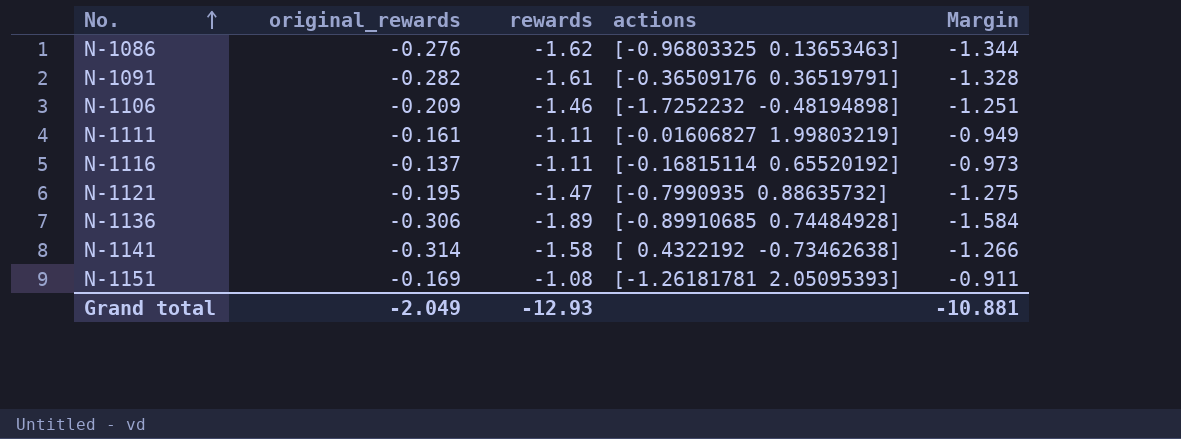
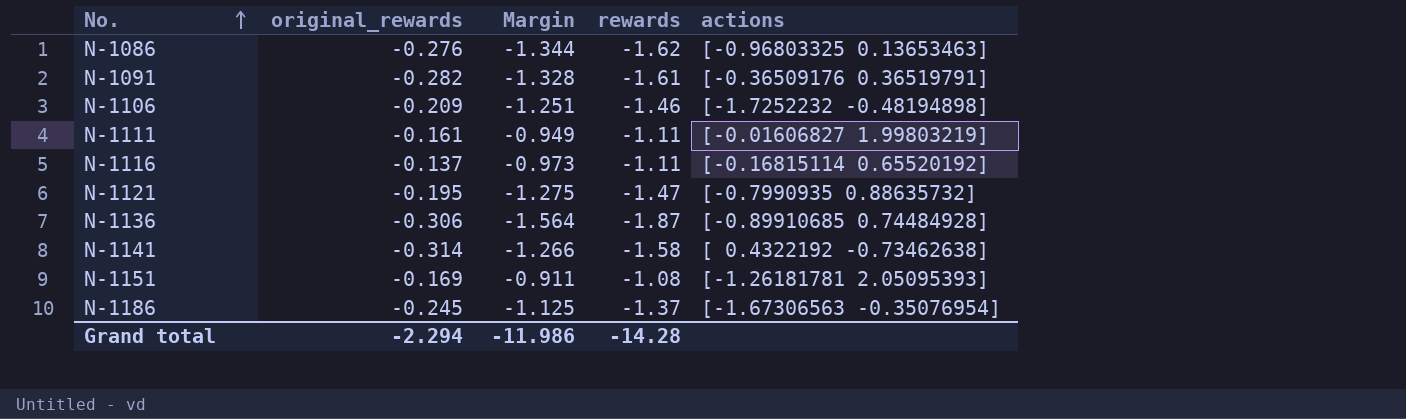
column Margin | position: 5 -> 3
N-1136 | Margin: -1.584 -> -1.564
N-1136 | rewards: -1.89 -> -1.87
row N-1186: none -> -0.245 | -1.125 | -1.37 | [-1.67306563 -0.35076954]
Grand total | original_rewards: -2.049 -> -2.294
Grand total | Margin: -10.881 -> -11.986
Grand total | rewards: -12.93 -> -14.28

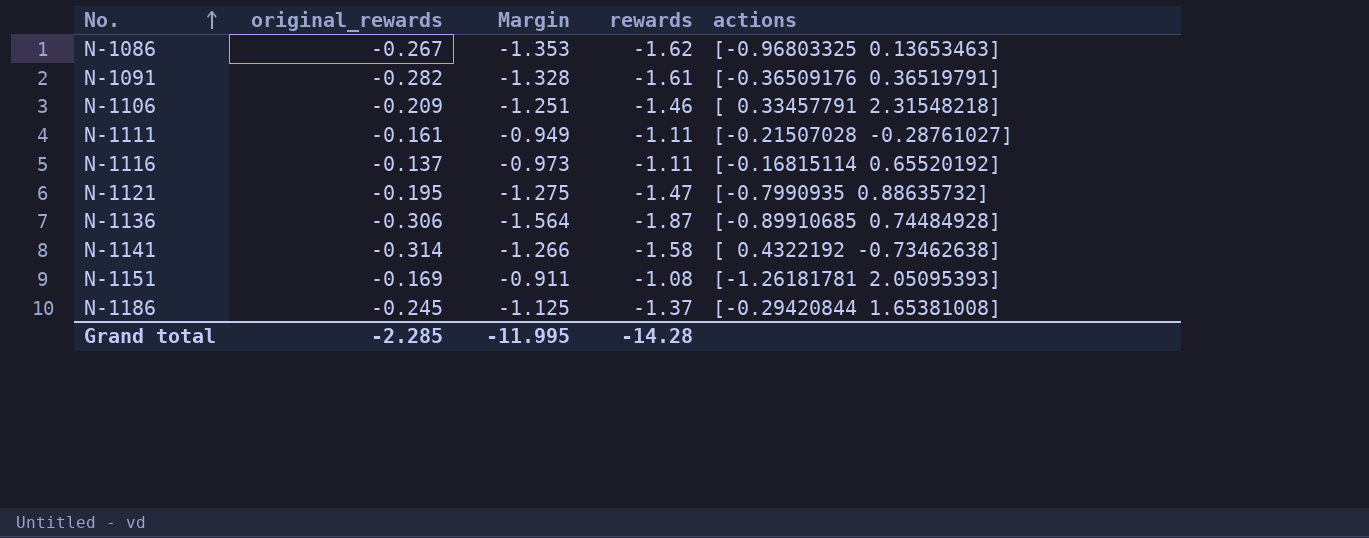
N-1086 | original_rewards: -0.276 -> -0.267
N-1086 | Margin: -1.344 -> -1.353
N-1106 | actions: [-1.7252232 -0.48194898] -> [ 0.33457791 2.31548218]
N-1111 | actions: [-0.01606827 1.99803219] -> [-0.21507028 -0.28761027]
N-1186 | actions: [-1.67306563 -0.35076954] -> [-0.29420844 1.65381008]
Grand total | original_rewards: -2.294 -> -2.285
Grand total | Margin: -11.986 -> -11.995

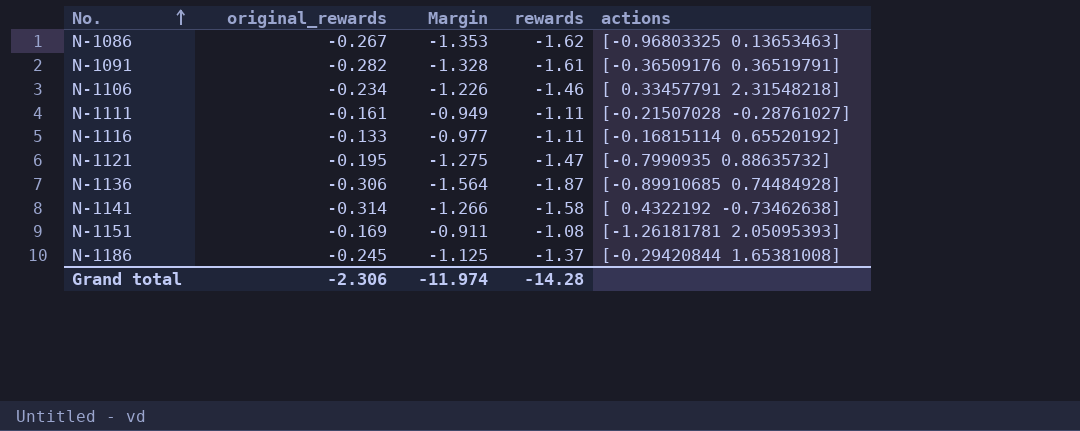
N-1106 | original_rewards: -0.209 -> -0.234
N-1106 | Margin: -1.251 -> -1.226
N-1116 | original_rewards: -0.137 -> -0.133
N-1116 | Margin: -0.973 -> -0.977
Grand total | original_rewards: -2.285 -> -2.306
Grand total | Margin: -11.995 -> -11.974

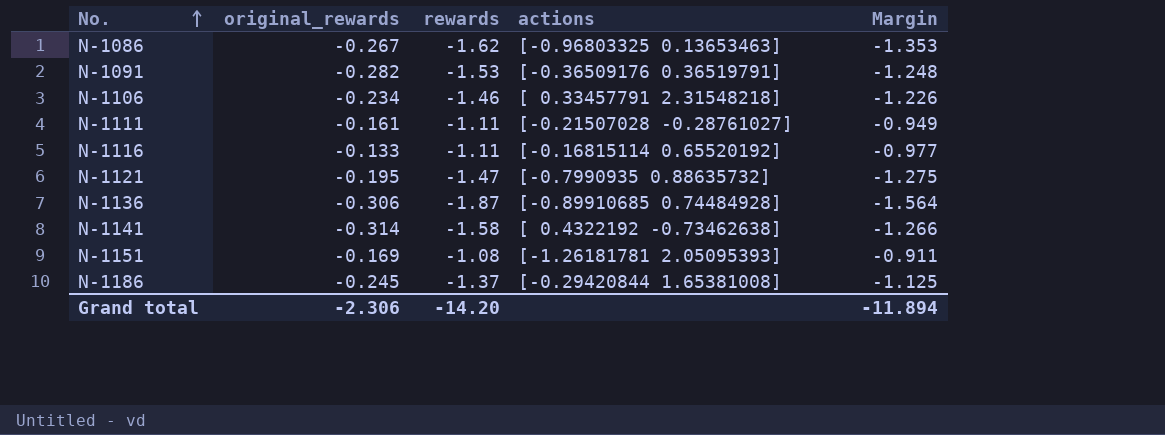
column Margin | position: 3 -> 5
N-1091 | rewards: -1.61 -> -1.53
N-1091 | Margin: -1.328 -> -1.248
Grand total | rewards: -14.28 -> -14.20
Grand total | Margin: -11.974 -> -11.894

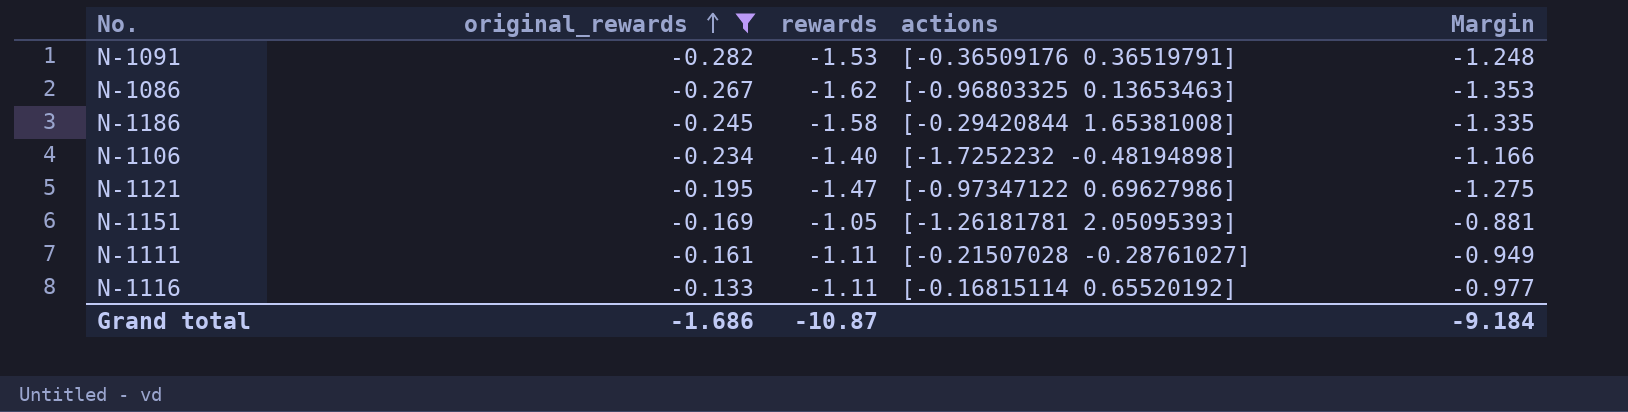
filter: none -> original_rewards >= -0.282
row order: No. ascending -> original_rewards ascending
N-1186 | rewards: -1.37 -> -1.58
N-1186 | Margin: -1.125 -> -1.335
N-1106 | rewards: -1.46 -> -1.40
N-1106 | actions: [ 0.33457791 2.31548218] -> [-1.7252232 -0.48194898]
N-1106 | Margin: -1.226 -> -1.166
N-1121 | actions: [-0.7990935 0.88635732] -> [-0.97347122 0.69627986]
N-1151 | rewards: -1.08 -> -1.05
N-1151 | Margin: -0.911 -> -0.881
Grand total | original_rewards: -2.306 -> -1.686
Grand total | rewards: -14.20 -> -10.87
Grand total | Margin: -11.894 -> -9.184

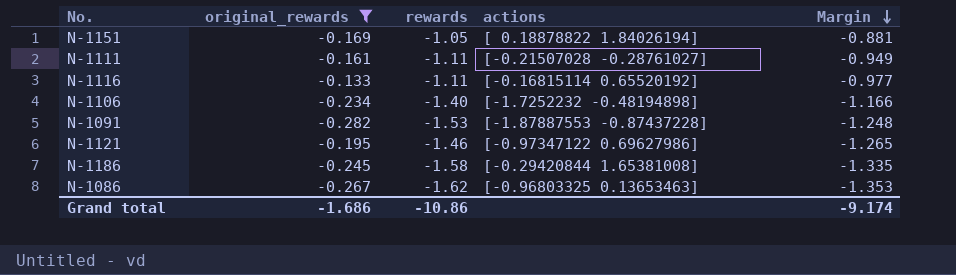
row order: original_rewards ascending -> Margin descending
N-1151 | actions: [-1.26181781 2.05095393] -> [ 0.18878822 1.84026194]
N-1091 | actions: [-0.36509176 0.36519791] -> [-1.87887553 -0.87437228]
N-1121 | rewards: -1.47 -> -1.46
N-1121 | Margin: -1.275 -> -1.265
Grand total | rewards: -10.87 -> -10.86
Grand total | Margin: -9.184 -> -9.174

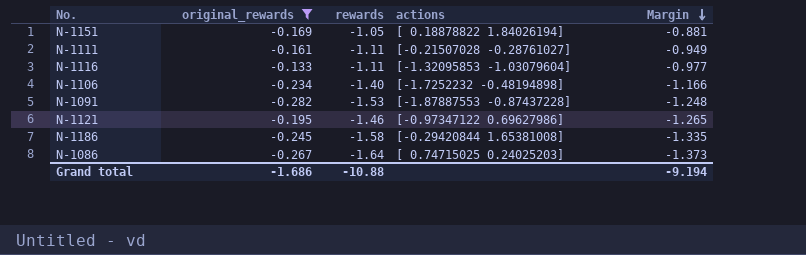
N-1116 | actions: [-0.16815114 0.65520192] -> [-1.32095853 -1.03079604]
N-1086 | rewards: -1.62 -> -1.64
N-1086 | actions: [-0.96803325 0.13653463] -> [ 0.74715025 0.24025203]
N-1086 | Margin: -1.353 -> -1.373
Grand total | rewards: -10.86 -> -10.88
Grand total | Margin: -9.174 -> -9.194

